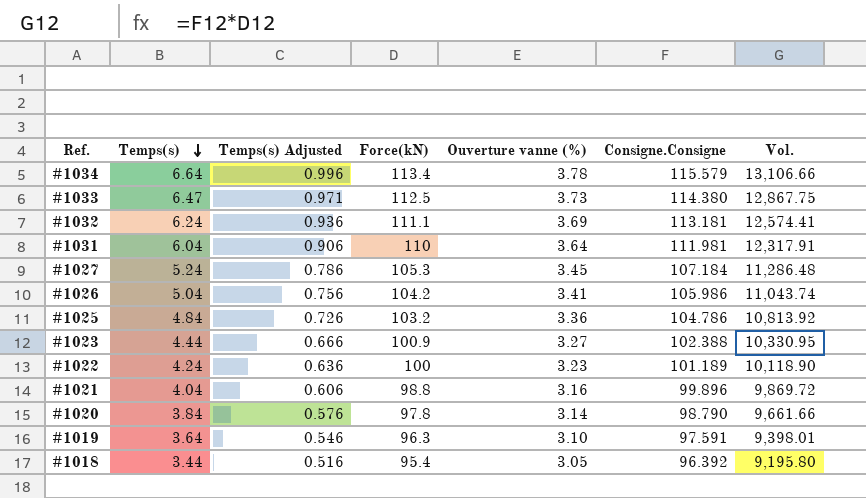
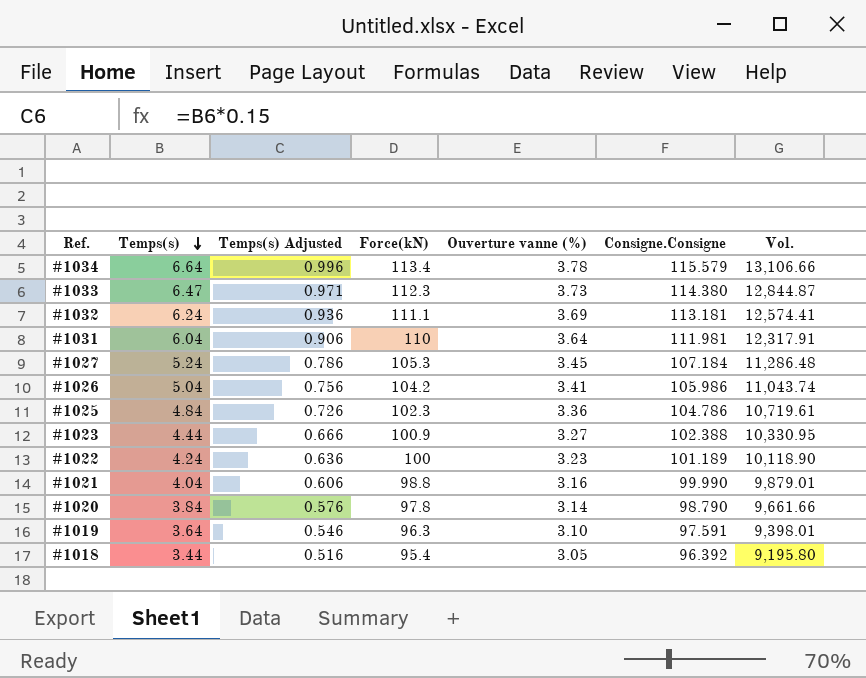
#1033 | Force(kN): 112.5 -> 112.3
#1033 | Vol.: 12,867.75 -> 12,844.87
#1025 | Force(kN): 103.2 -> 102.3
#1025 | Vol.: 10,813.92 -> 10,719.61
#1021 | Consigne.Consigne: 99.896 -> 99.990
#1021 | Vol.: 9,869.72 -> 9,879.01

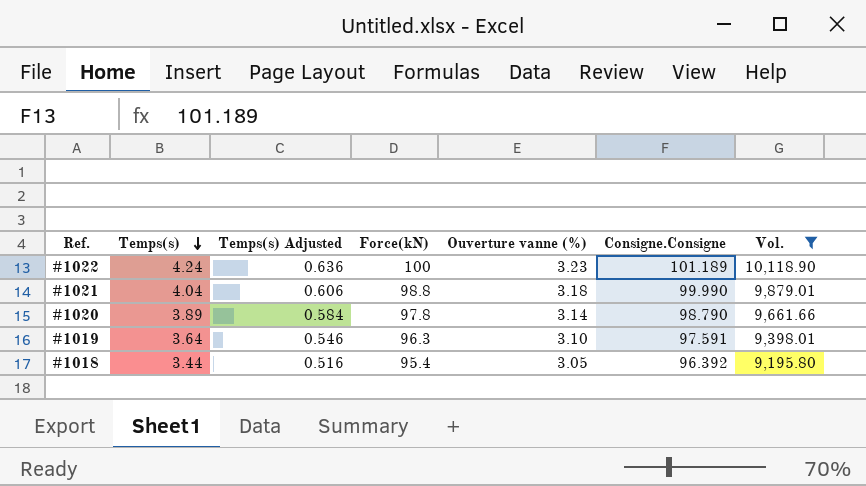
filter: none -> Vol. <= 10,118.90
#1021 | Ouverture vanne (%): 3.16 -> 3.18
#1020 | Temps(s): 3.84 -> 3.89
#1020 | Temps(s) Adjusted: 0.576 -> 0.584

